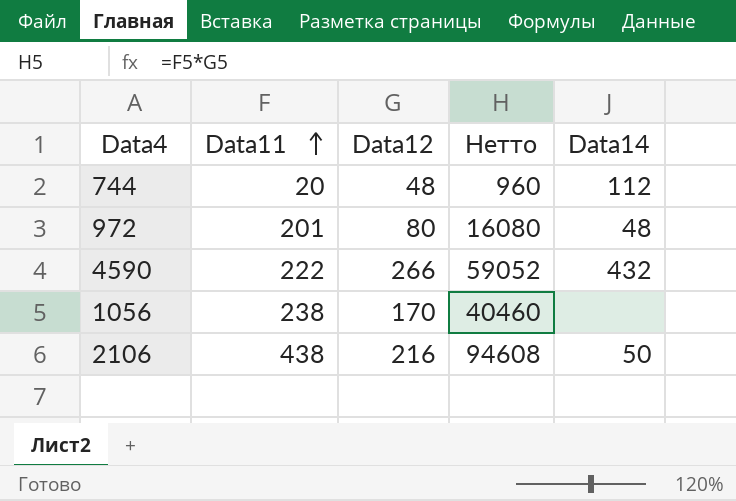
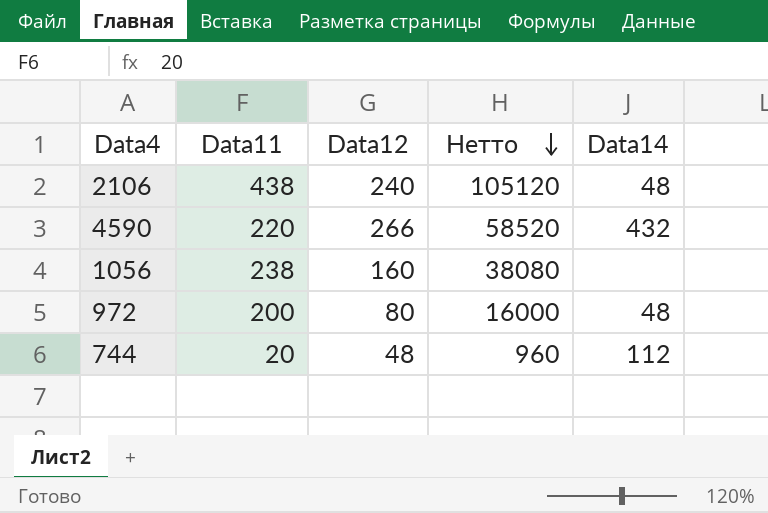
row order: Data11 ascending -> Нетто descending
2106 | Data12: 216 -> 240
2106 | Нетто: 94608 -> 105120
2106 | Data14: 50 -> 48
4590 | Data11: 222 -> 220
4590 | Нетто: 59052 -> 58520
1056 | Data12: 170 -> 160
1056 | Нетто: 40460 -> 38080
972 | Data11: 201 -> 200
972 | Нетто: 16080 -> 16000

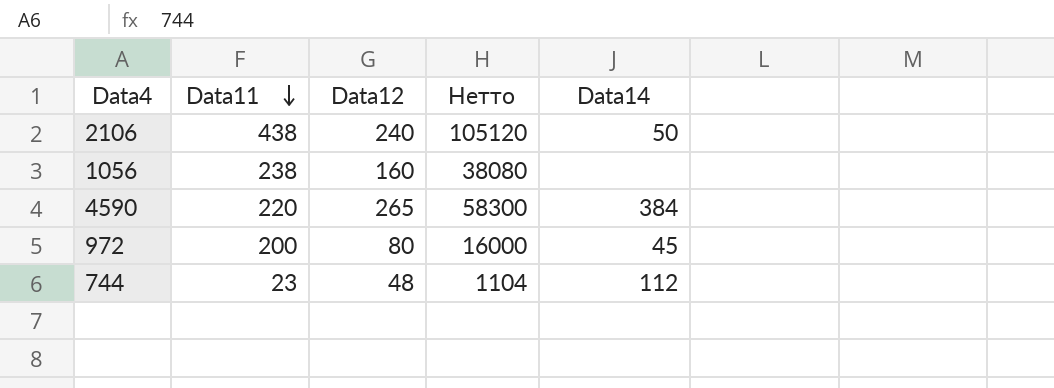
row order: Нетто descending -> Data11 descending
2106 | Data14: 48 -> 50
4590 | Data12: 266 -> 265
4590 | Нетто: 58520 -> 58300
4590 | Data14: 432 -> 384
972 | Data14: 48 -> 45
744 | Data11: 20 -> 23
744 | Нетто: 960 -> 1104

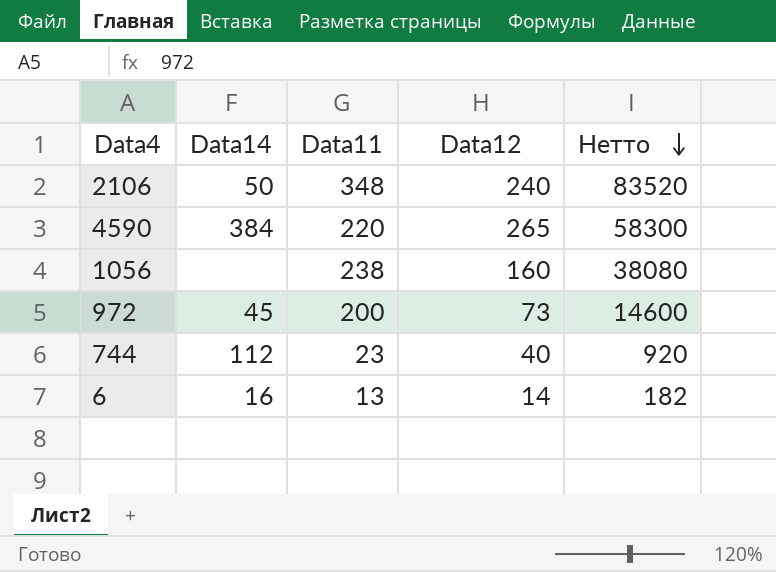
row order: Data11 descending -> Нетто descending
column Data14 | position: 5 -> 2
2106 | Data11: 438 -> 348
2106 | Нетто: 105120 -> 83520
972 | Data12: 80 -> 73
972 | Нетто: 16000 -> 14600
744 | Data12: 48 -> 40
744 | Нетто: 1104 -> 920
row 6: none -> 16 | 13 | 14 | 182

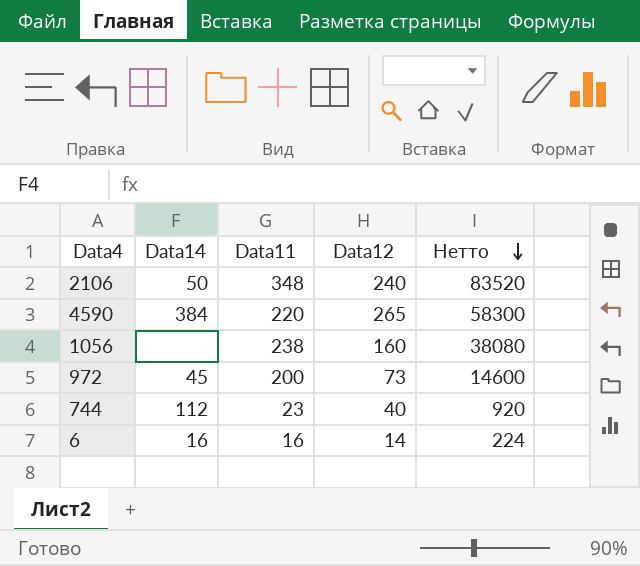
6 | Data11: 13 -> 16
6 | Нетто: 182 -> 224

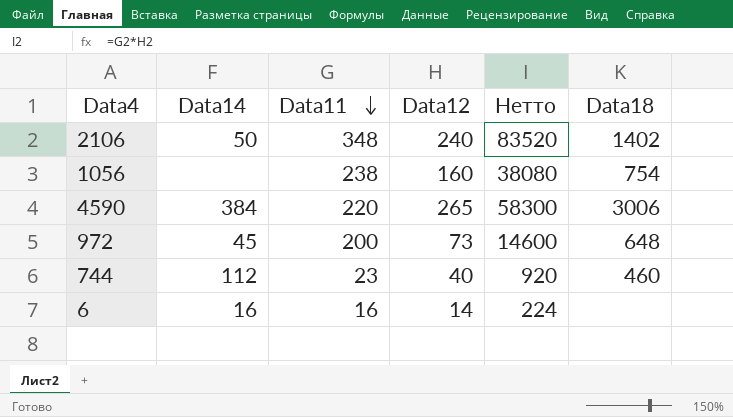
row order: Нетто descending -> Data11 descending
column Data18 | position: none -> 6

